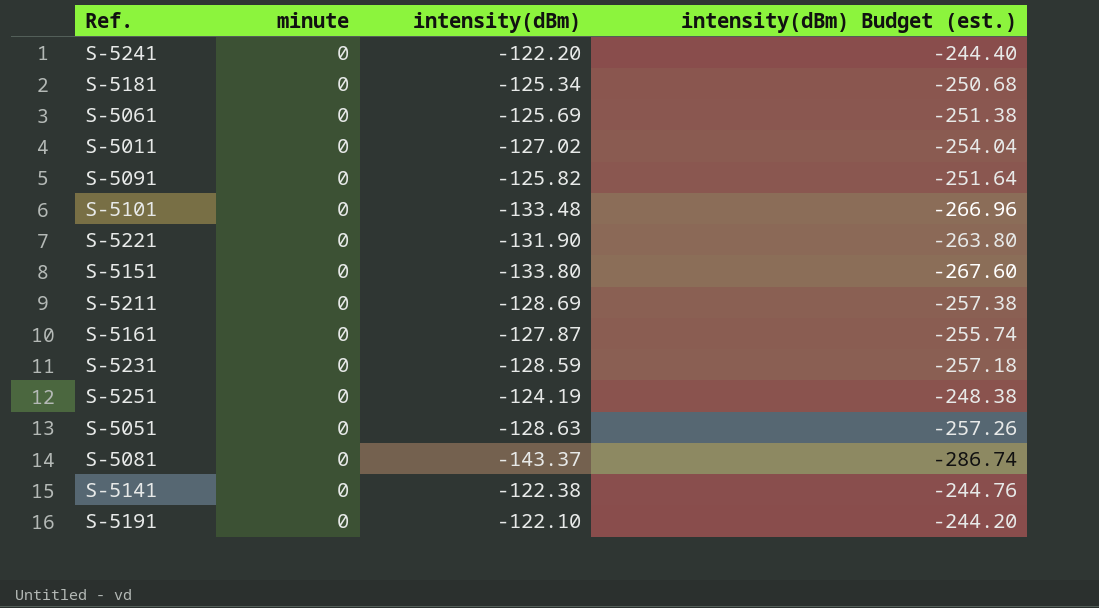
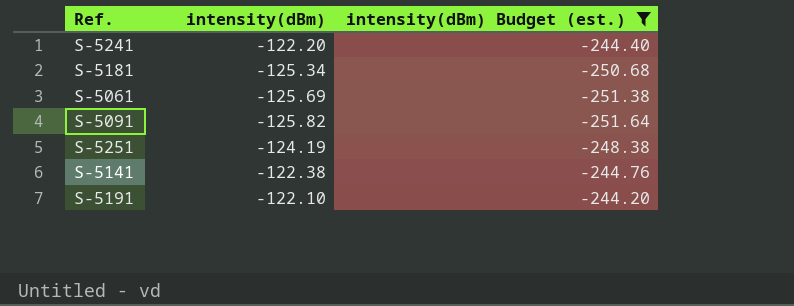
filter: none -> intensity(dBm) Budget (est.) >= -251.64
column minute | position: 2 -> none

